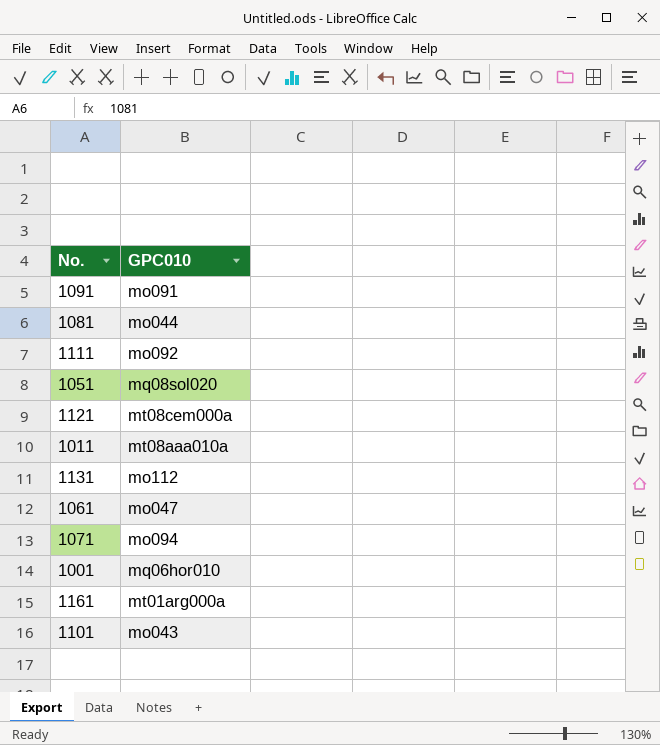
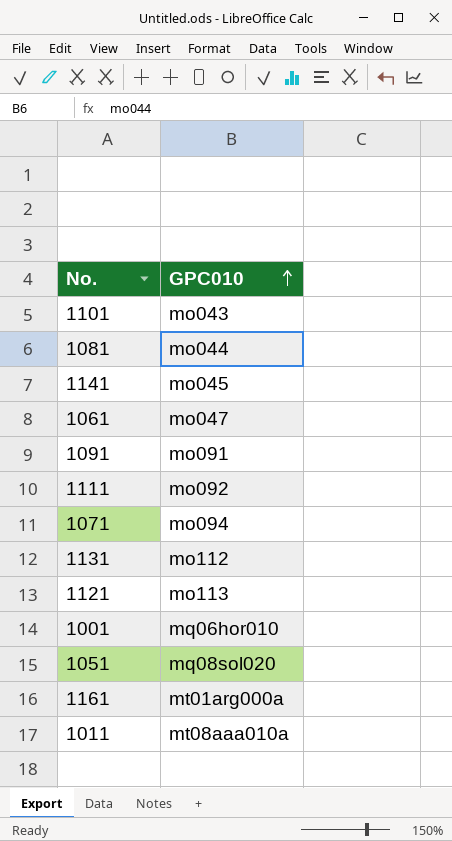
row order: none -> GPC010 ascending
row 1141: none -> mo045
1121 | GPC010: mt08cem000a -> mo113

